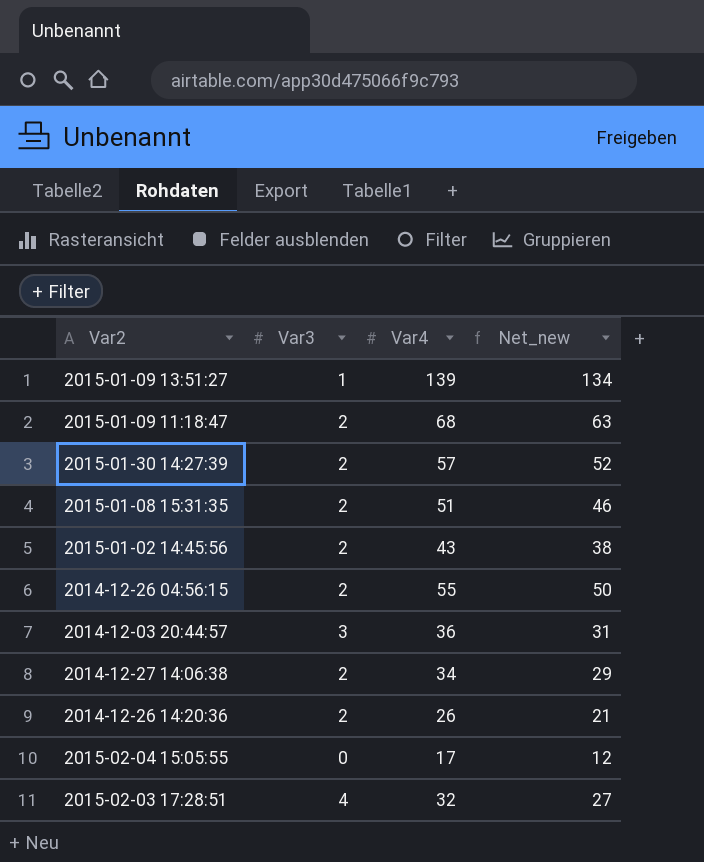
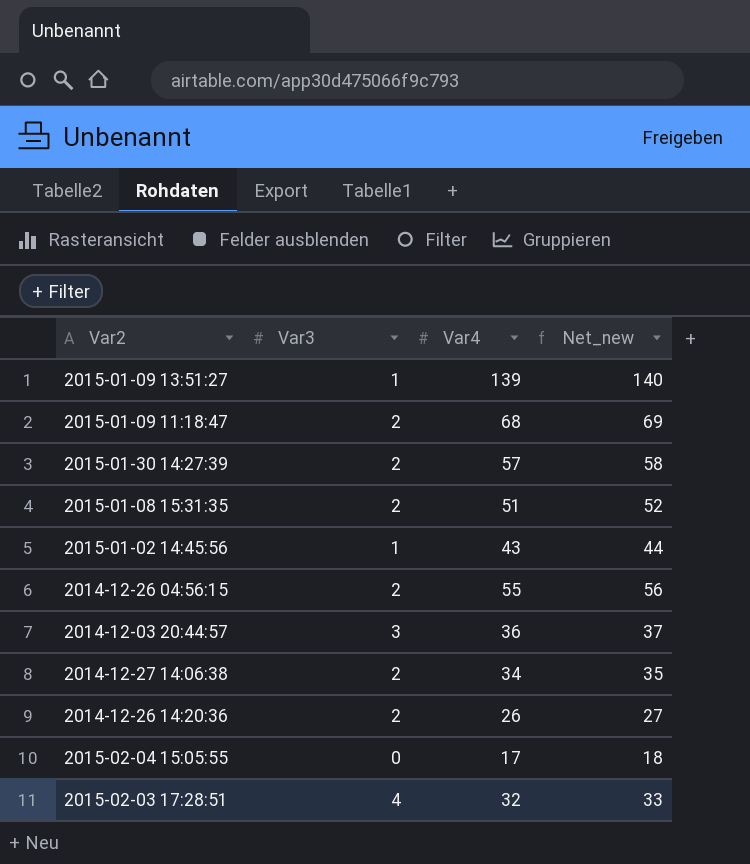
column Net_new | formula: [Var4] - 5 -> [Var4] + 1
2015-01-02 14:45:56 | Var3: 2 -> 1

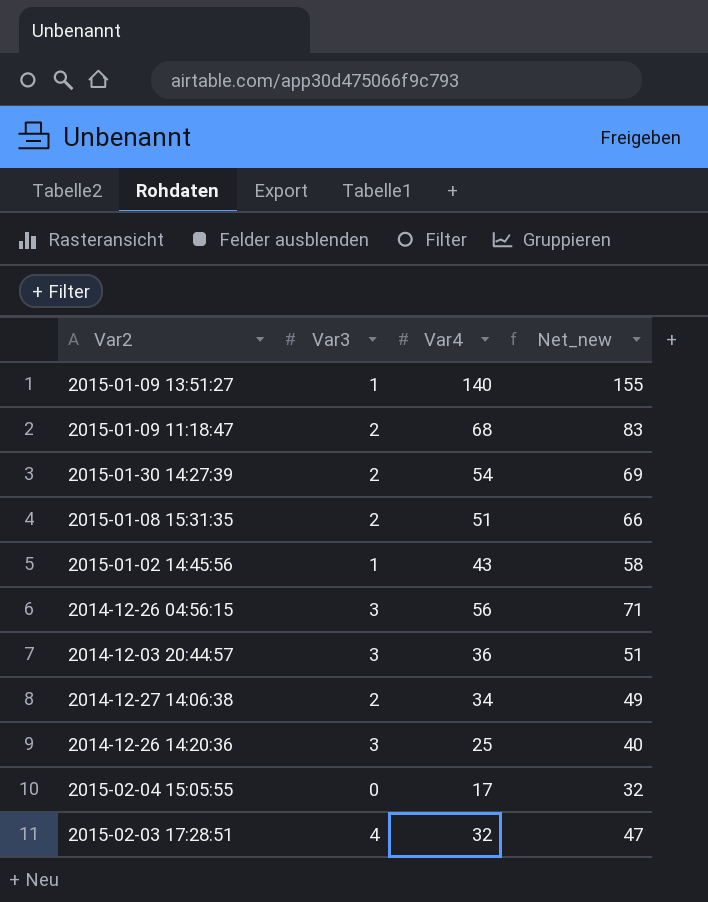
column Net_new | formula: [Var4] + 1 -> [Var4] + 15
2015-01-09 13:51:27 | Var4: 139 -> 140
2015-01-30 14:27:39 | Var4: 57 -> 54
2014-12-26 04:56:15 | Var3: 2 -> 3
2014-12-26 04:56:15 | Var4: 55 -> 56
2014-12-26 14:20:36 | Var3: 2 -> 3
2014-12-26 14:20:36 | Var4: 26 -> 25

